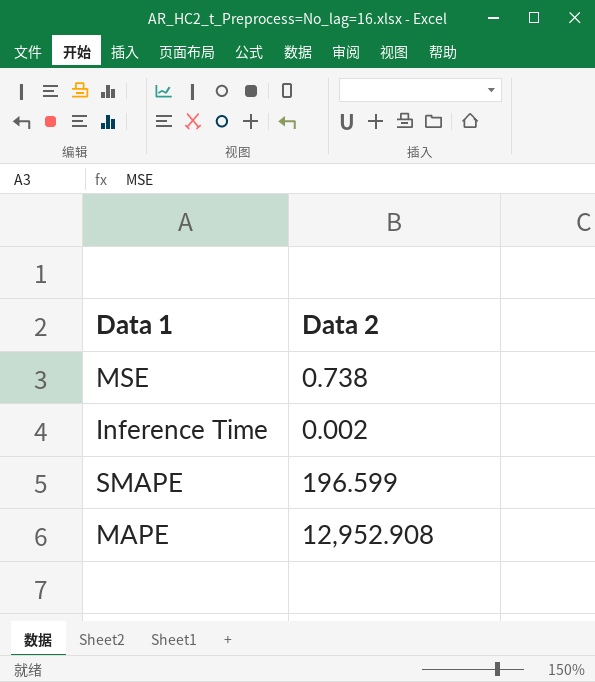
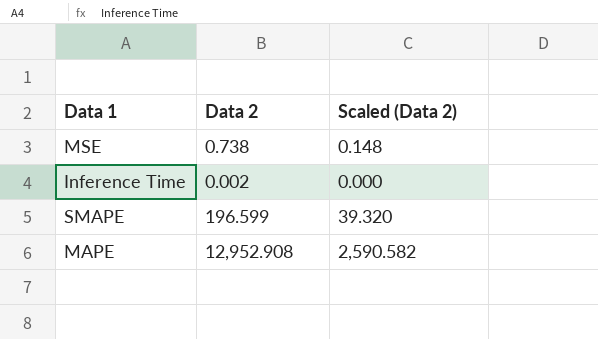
column Scaled (Data 2) | formula: none -> [Data 2] * 0.2

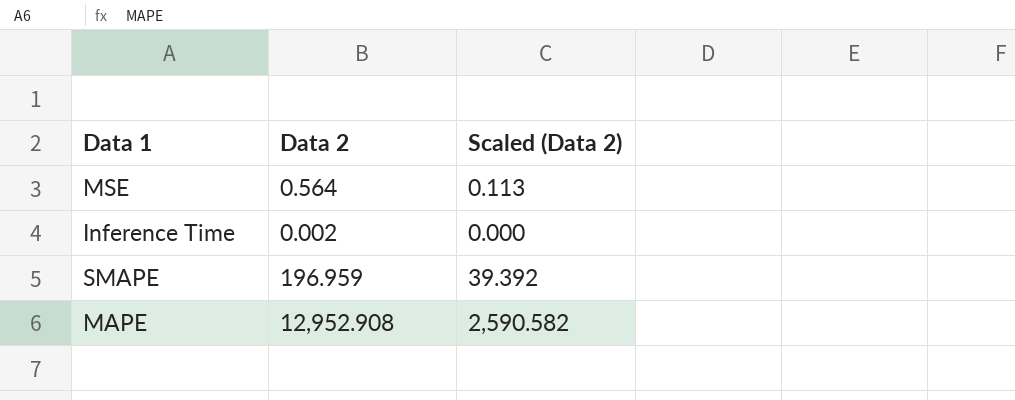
MSE | Data 2: 0.738 -> 0.564
MSE | Scaled (Data 2): 0.148 -> 0.113
SMAPE | Data 2: 196.599 -> 196.959
SMAPE | Scaled (Data 2): 39.320 -> 39.392

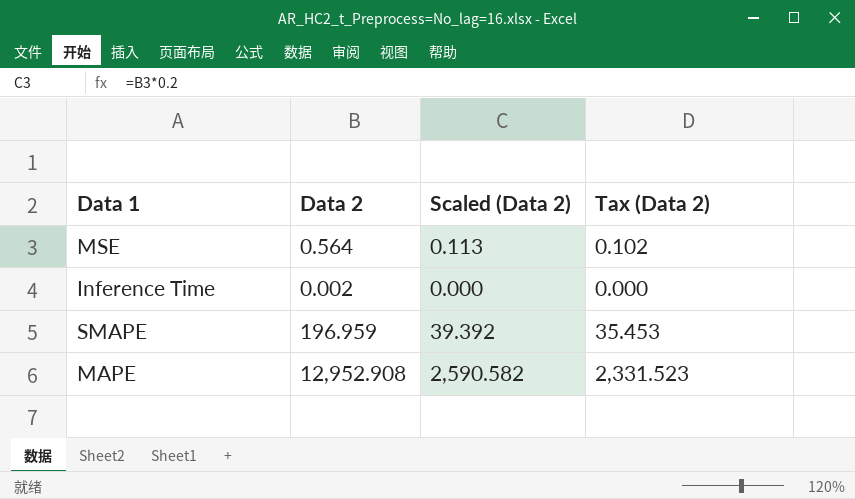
column Tax (Data 2) | formula: none -> [Data 2] * 0.18

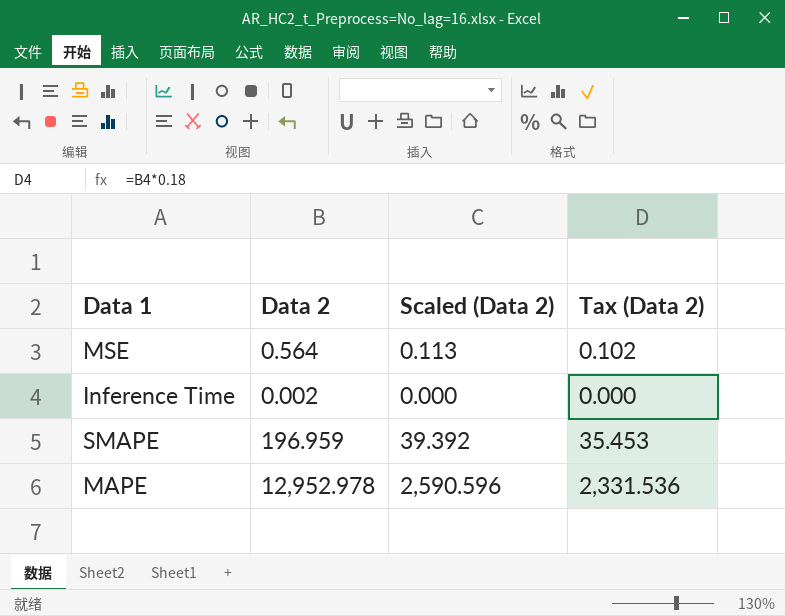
MAPE | Data 2: 12,952.908 -> 12,952.978
MAPE | Scaled (Data 2): 2,590.582 -> 2,590.596
MAPE | Tax (Data 2): 2,331.523 -> 2,331.536

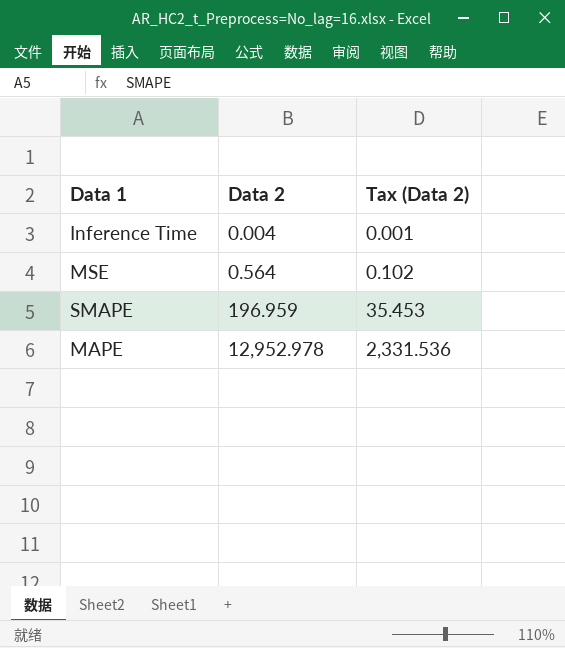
row order: none -> Data 2 ascending
column Scaled (Data 2) | formula: [Data 2] * 0.2 -> none
Inference Time | Data 2: 0.002 -> 0.004
Inference Time | Tax (Data 2): 0.000 -> 0.001

